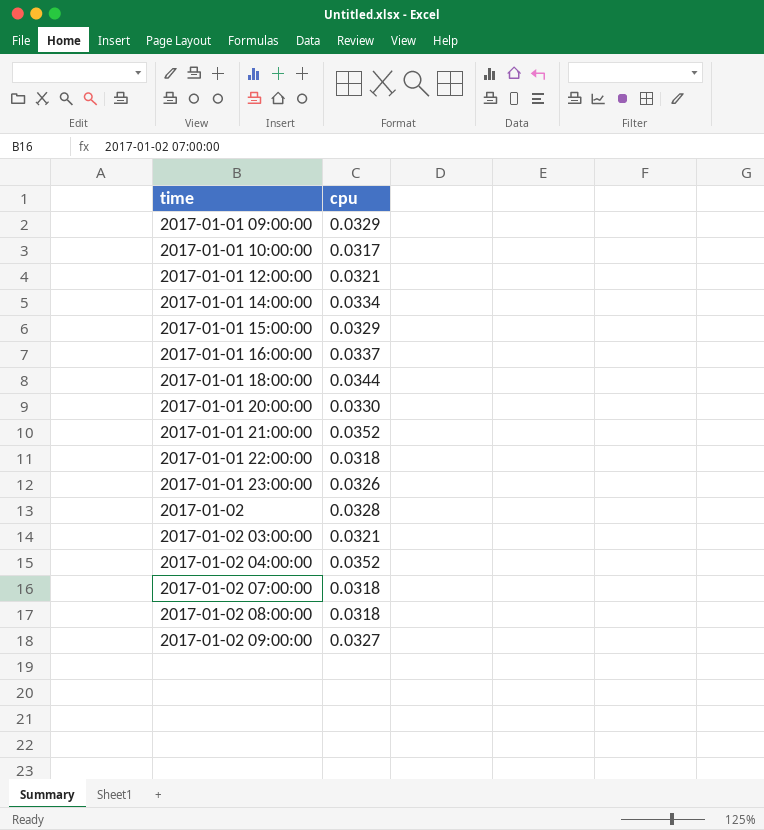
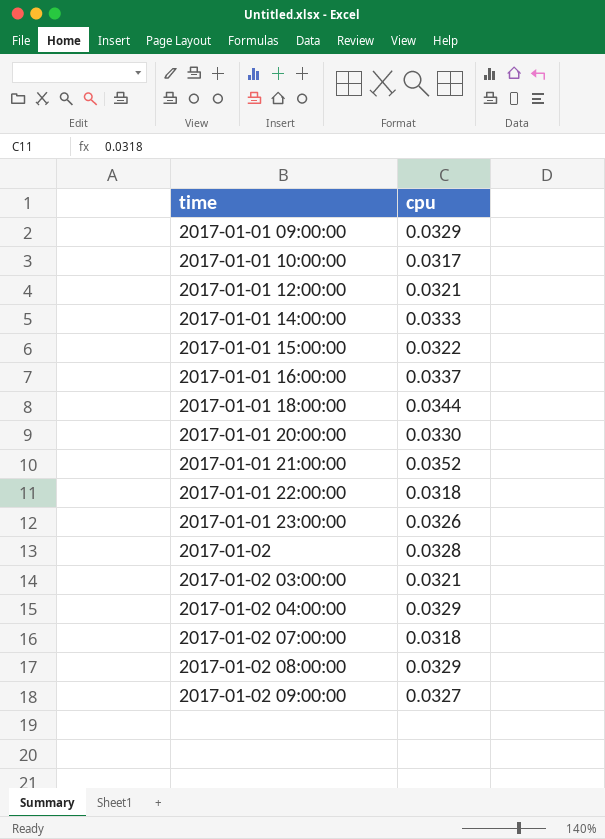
2017-01-01 14:00:00 | cpu: 0.0334 -> 0.0333
2017-01-01 15:00:00 | cpu: 0.0329 -> 0.0322
2017-01-02 04:00:00 | cpu: 0.0352 -> 0.0329
2017-01-02 08:00:00 | cpu: 0.0318 -> 0.0329

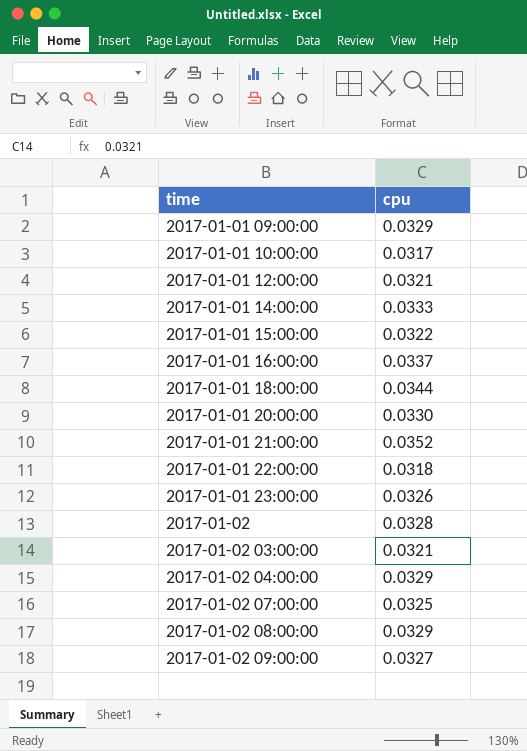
2017-01-02 07:00:00 | cpu: 0.0318 -> 0.0325

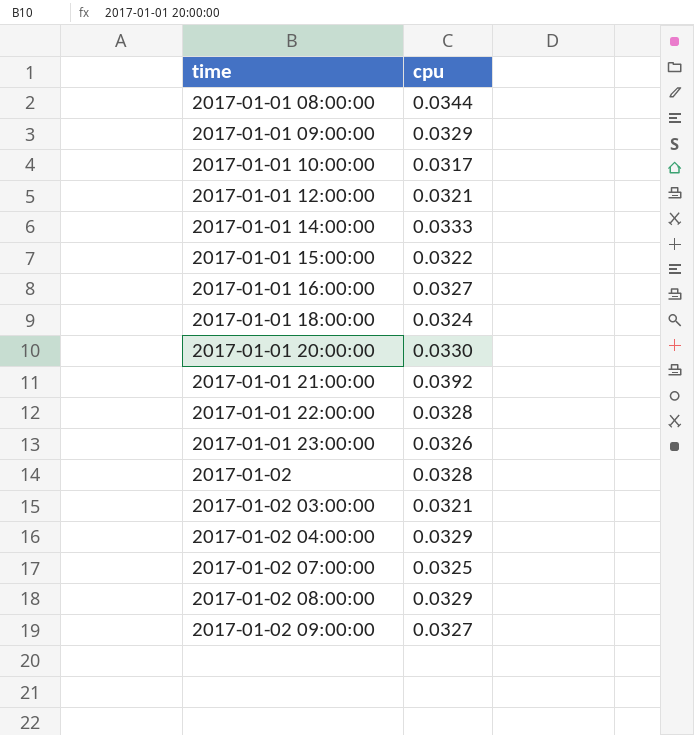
row 2017-01-01 08:00:00: none -> 0.0344
2017-01-01 16:00:00 | cpu: 0.0337 -> 0.0327
2017-01-01 18:00:00 | cpu: 0.0344 -> 0.0324
2017-01-01 21:00:00 | cpu: 0.0352 -> 0.0392
2017-01-01 22:00:00 | cpu: 0.0318 -> 0.0328

